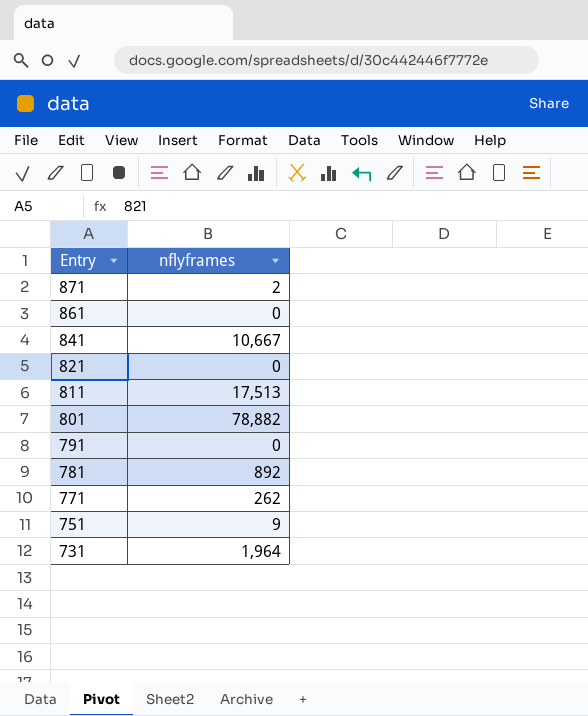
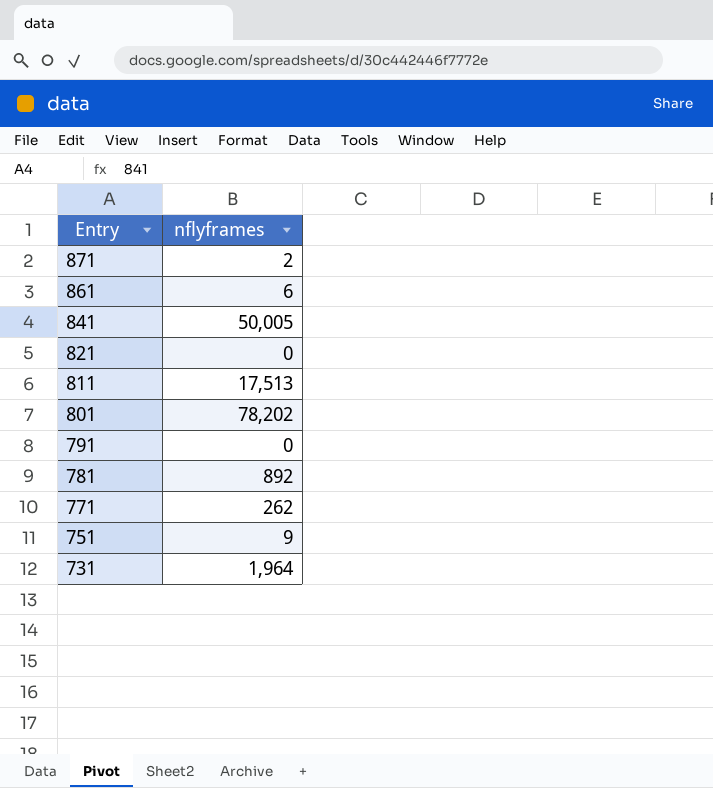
861 | nflyframes: 0 -> 6
841 | nflyframes: 10,667 -> 50,005
801 | nflyframes: 78,882 -> 78,202

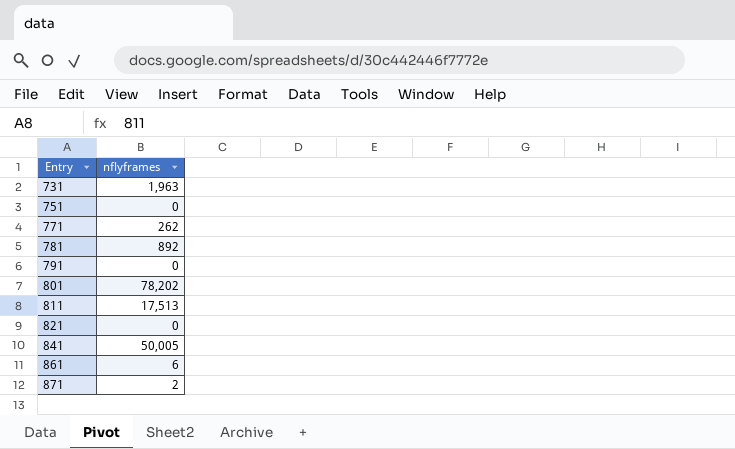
row order: Entry descending -> Entry ascending
731 | nflyframes: 1,964 -> 1,963
751 | nflyframes: 9 -> 0

